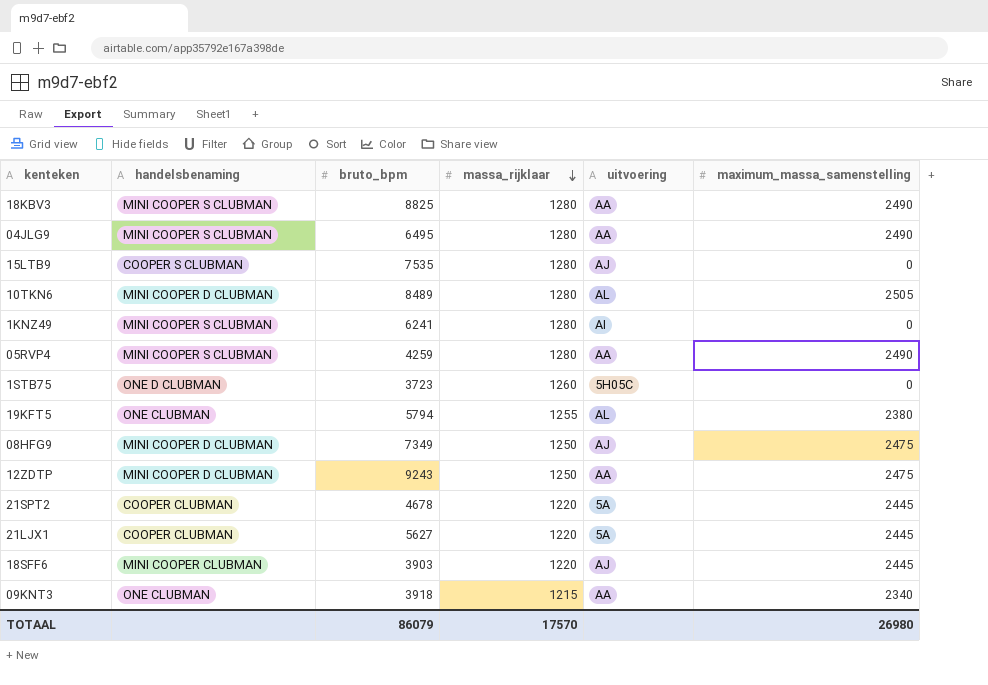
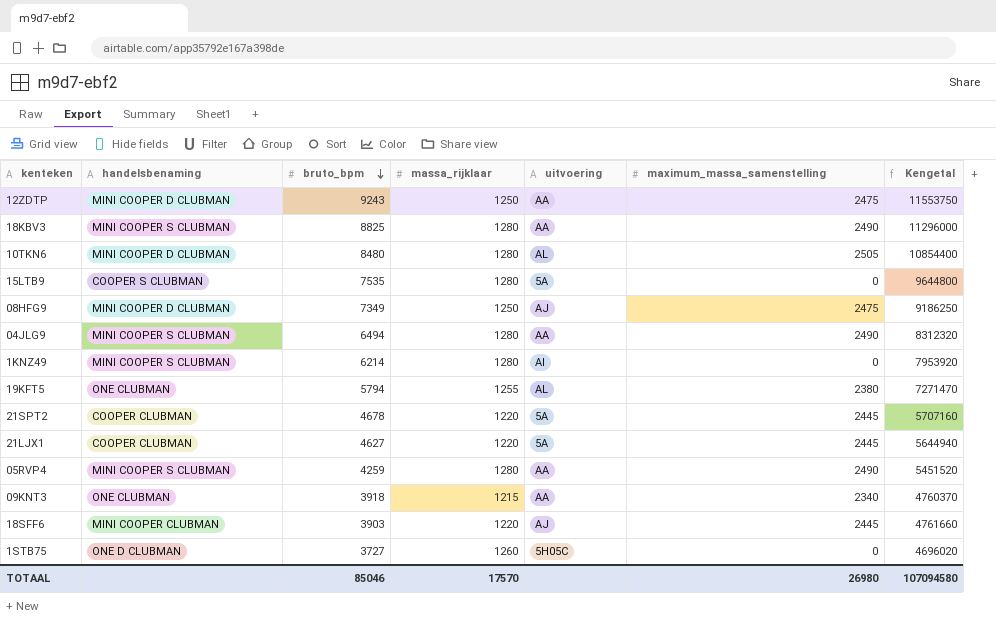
row order: massa_rijklaar descending -> bruto_bpm descending
column Kengetal | formula: none -> [bruto_bpm] * [massa_rijklaar]
10TKN6 | bruto_bpm: 8489 -> 8480
15LTB9 | uitvoering: AJ -> 5A
04JLG9 | bruto_bpm: 6495 -> 6494
1KNZ49 | bruto_bpm: 6241 -> 6214
21LJX1 | bruto_bpm: 5627 -> 4627
1STB75 | bruto_bpm: 3723 -> 3727
TOTAAL | bruto_bpm: 86079 -> 85046

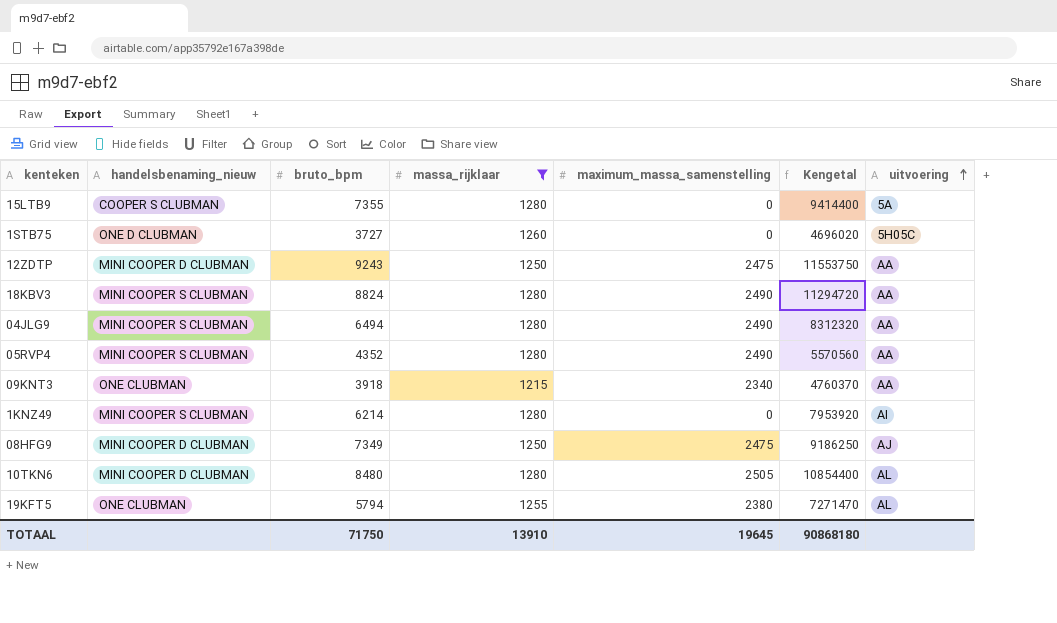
filter: none -> massa_rijklaar != 1220
row order: bruto_bpm descending -> uitvoering ascending
column name: handelsbenaming -> handelsbenaming_nieuw
column uitvoering | position: 5 -> 7
15LTB9 | bruto_bpm: 7535 -> 7355
15LTB9 | Kengetal: 9644800 -> 9414400
18KBV3 | bruto_bpm: 8825 -> 8824
18KBV3 | Kengetal: 11296000 -> 11294720
05RVP4 | bruto_bpm: 4259 -> 4352
05RVP4 | Kengetal: 5451520 -> 5570560
TOTAAL | bruto_bpm: 85046 -> 71750
TOTAAL | massa_rijklaar: 17570 -> 13910
TOTAAL | maximum_massa_samenstelling: 26980 -> 19645
TOTAAL | Kengetal: 107094580 -> 90868180

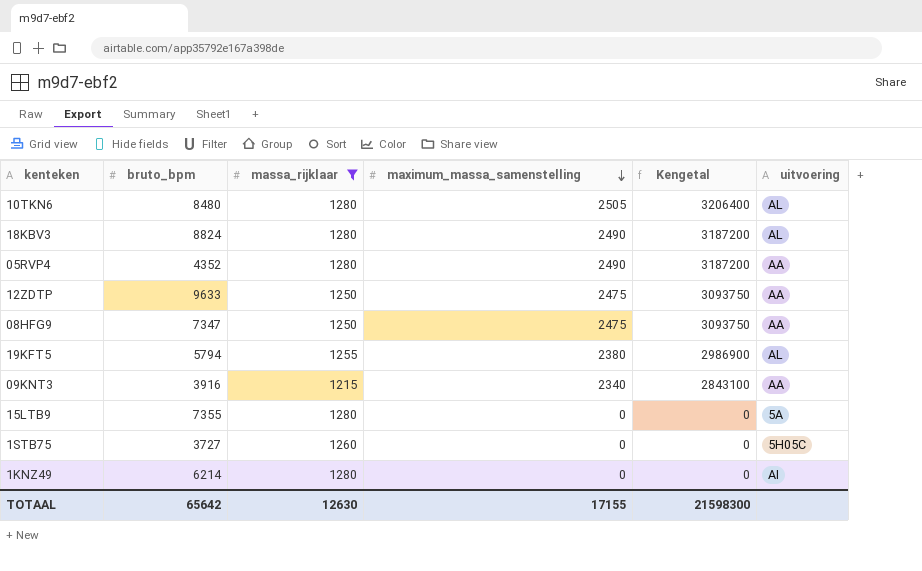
row order: uitvoering ascending -> maximum_massa_samenstelling descending
column handelsbenaming_nieuw | position: 2 -> none
column Kengetal | formula: [bruto_bpm] * [massa_rijklaar] -> [massa_rijklaar] * [maximum_massa_samenstelling]
row 04JLG9: MINI COOPER S CLUBMAN | 6494 | 1280 | 2490 | 8312320 | AA -> none
18KBV3 | uitvoering: AA -> AL
12ZDTP | bruto_bpm: 9243 -> 9633
08HFG9 | bruto_bpm: 7349 -> 7347
08HFG9 | uitvoering: AJ -> AA
09KNT3 | bruto_bpm: 3918 -> 3916
TOTAAL | bruto_bpm: 71750 -> 65642
TOTAAL | massa_rijklaar: 13910 -> 12630
TOTAAL | maximum_massa_samenstelling: 19645 -> 17155
TOTAAL | Kengetal: 90868180 -> 21598300

